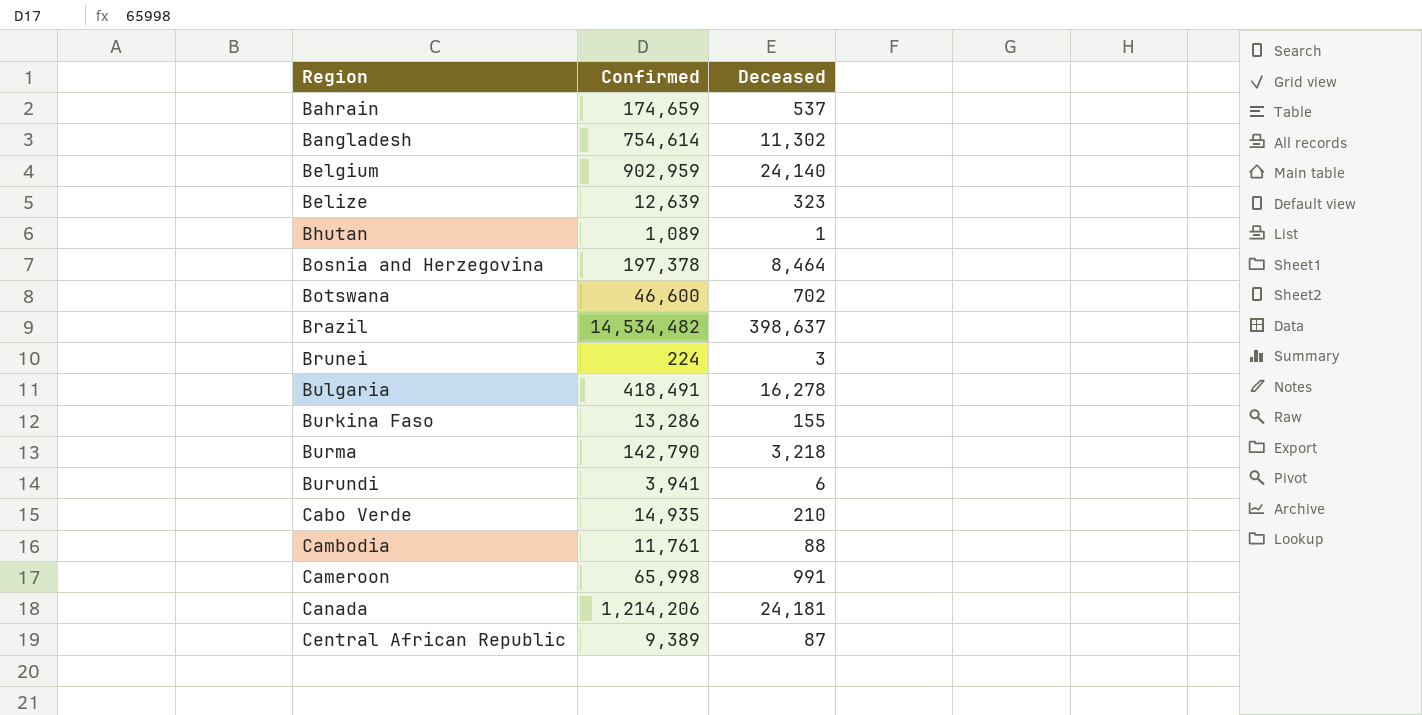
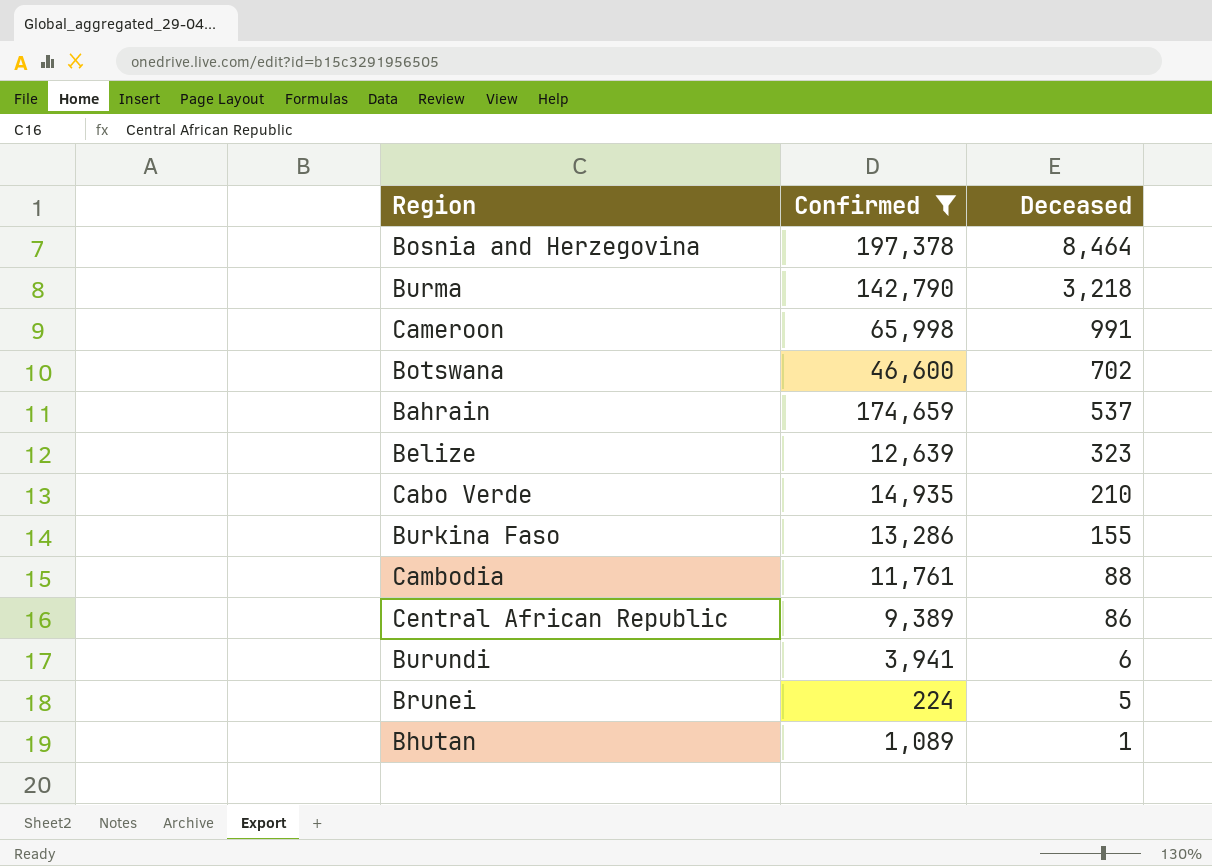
filter: none -> Confirmed <= 197,378
row order: Region ascending -> Deceased descending
Central African Republic | Deceased: 87 -> 86
Brunei | Deceased: 3 -> 5

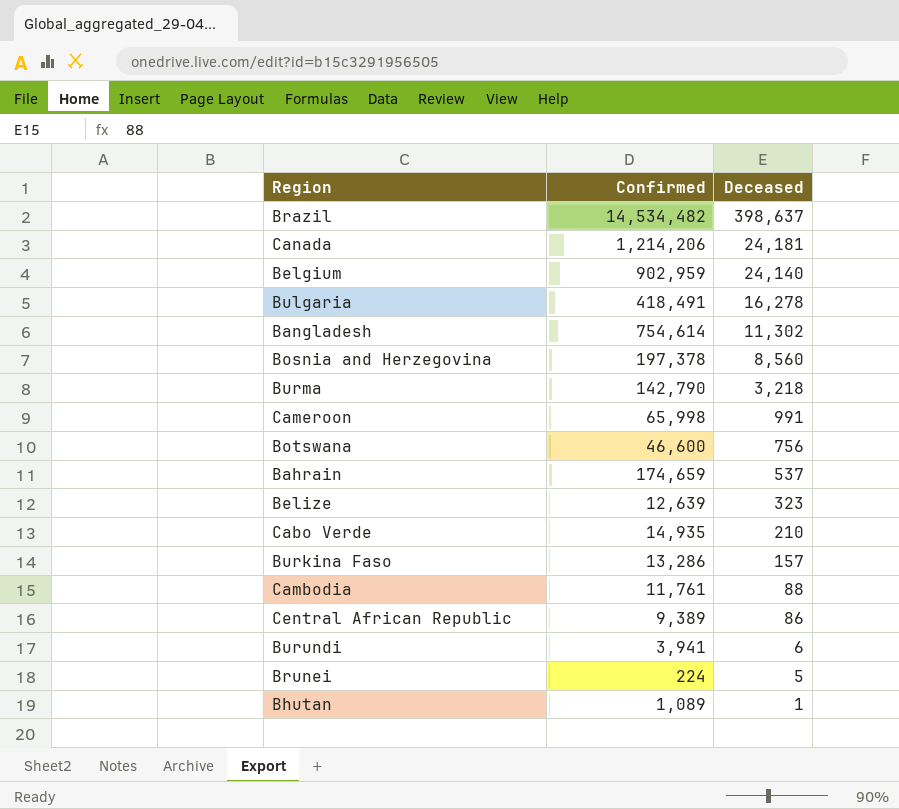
filter: Confirmed <= 197,378 -> none
Bosnia and Herzegovina | Deceased: 8,464 -> 8,560
Botswana | Deceased: 702 -> 756
Burkina Faso | Deceased: 155 -> 157

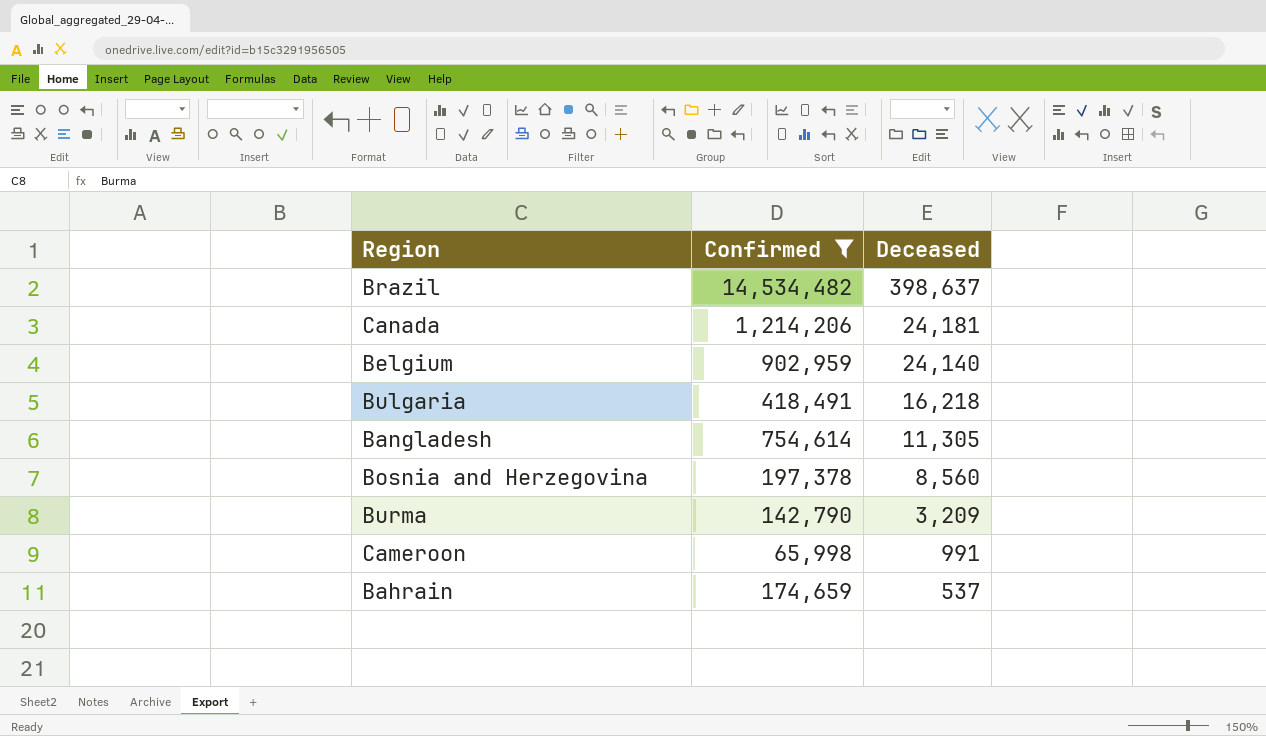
filter: none -> Confirmed >= 65,998
Bulgaria | Deceased: 16,278 -> 16,218
Bangladesh | Deceased: 11,302 -> 11,305
Burma | Deceased: 3,218 -> 3,209

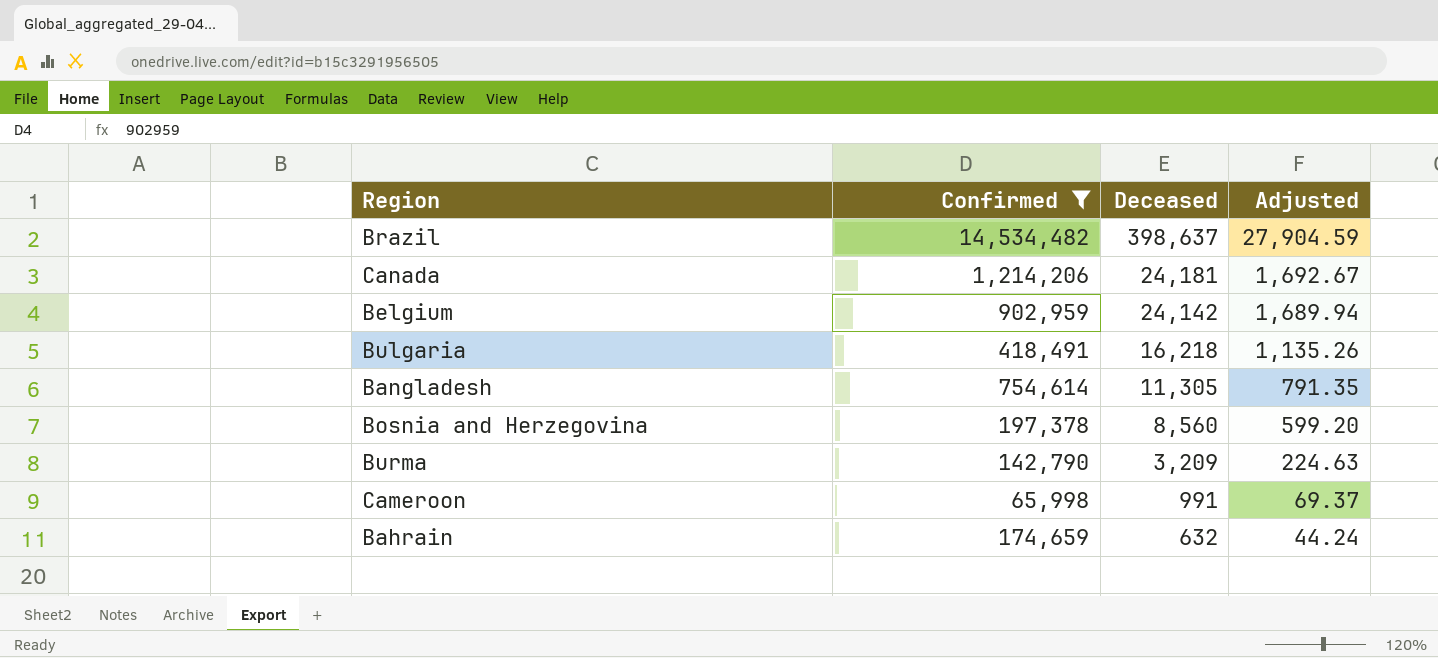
column Adjusted | formula: none -> [Deceased] * 0.07
Belgium | Deceased: 24,140 -> 24,142
Bahrain | Deceased: 537 -> 632

